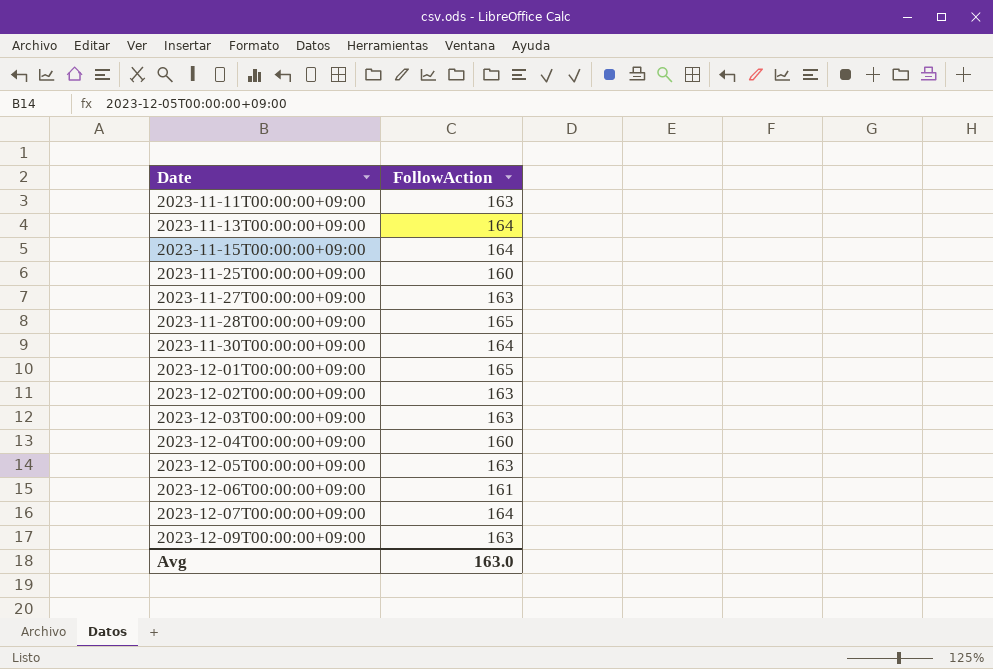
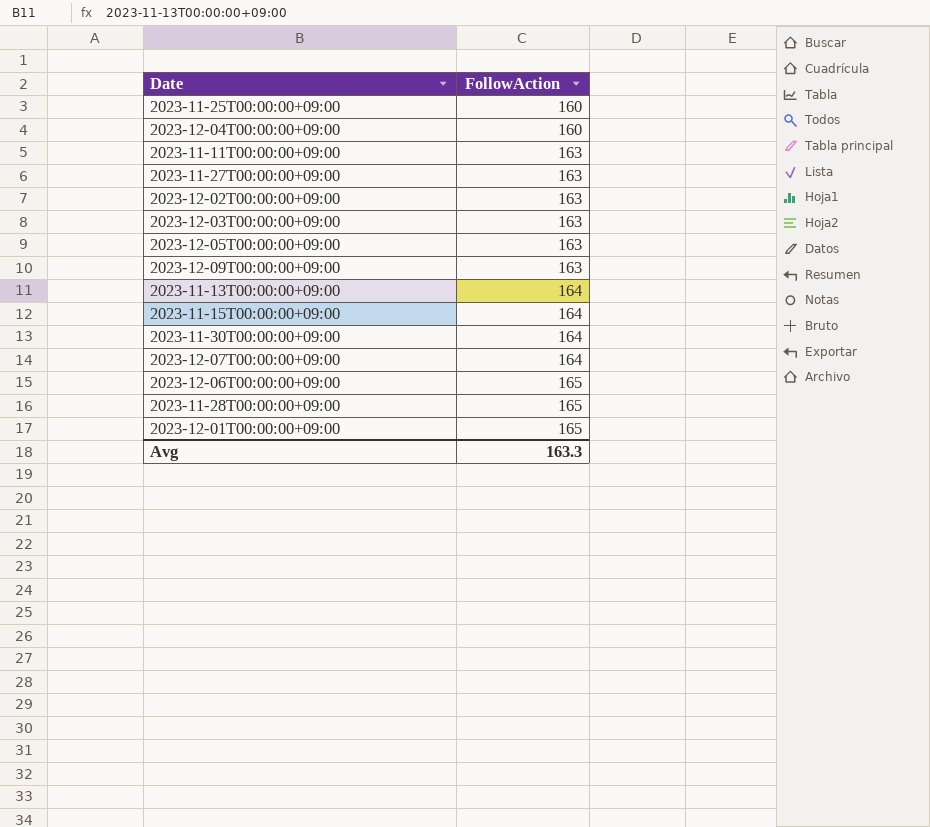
row order: Date ascending -> FollowAction ascending
2023-12-06T00:00:00+09:00 | FollowAction: 161 -> 165
Avg | FollowAction: 163.0 -> 163.3

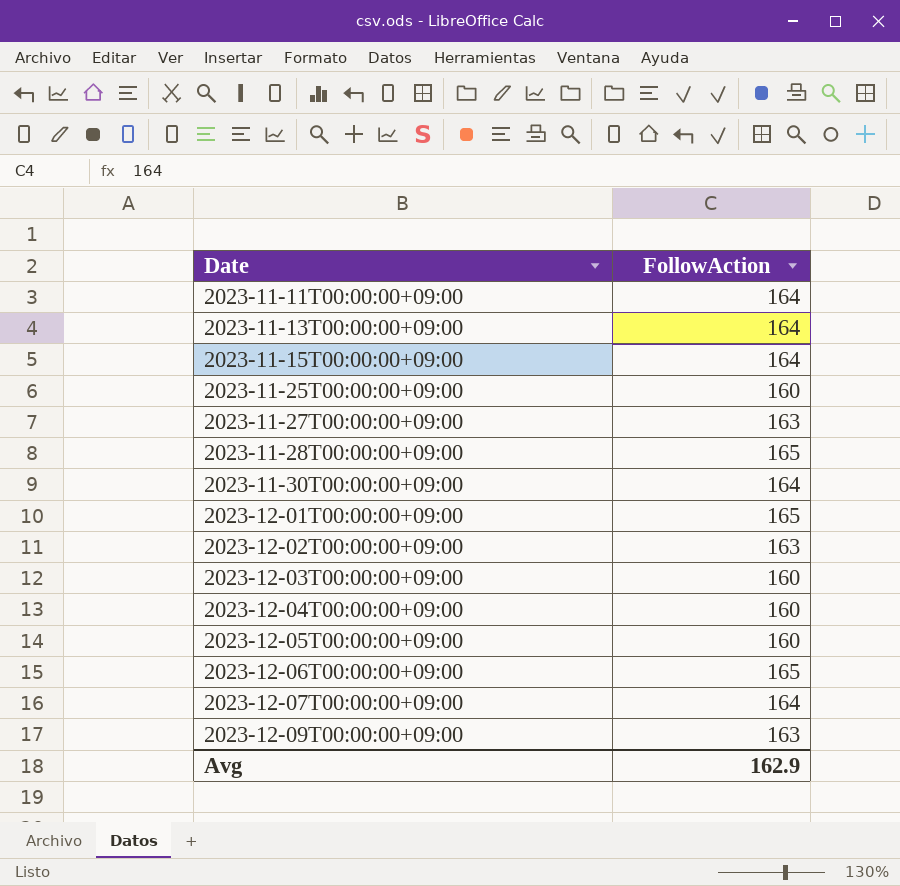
row order: FollowAction ascending -> Date ascending
2023-11-11T00:00:00+09:00 | FollowAction: 163 -> 164
2023-12-03T00:00:00+09:00 | FollowAction: 163 -> 160
2023-12-05T00:00:00+09:00 | FollowAction: 163 -> 160
Avg | FollowAction: 163.3 -> 162.9

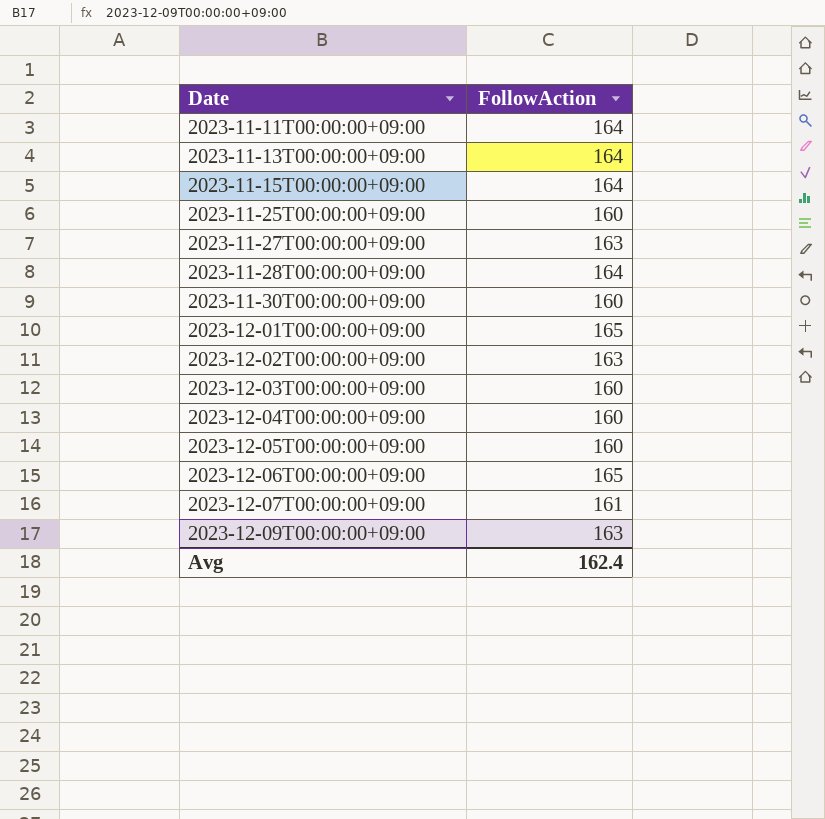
2023-11-28T00:00:00+09:00 | FollowAction: 165 -> 164
2023-11-30T00:00:00+09:00 | FollowAction: 164 -> 160
2023-12-07T00:00:00+09:00 | FollowAction: 164 -> 161
Avg | FollowAction: 162.9 -> 162.4

